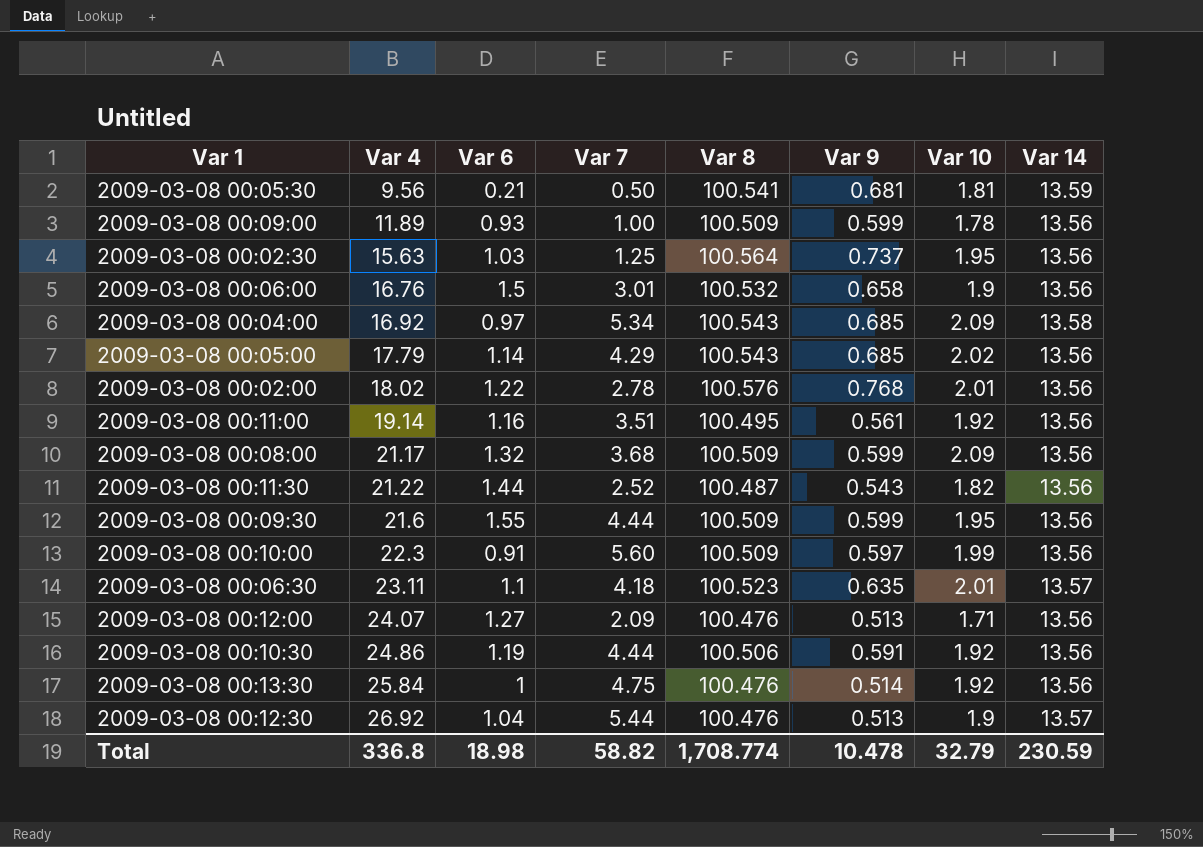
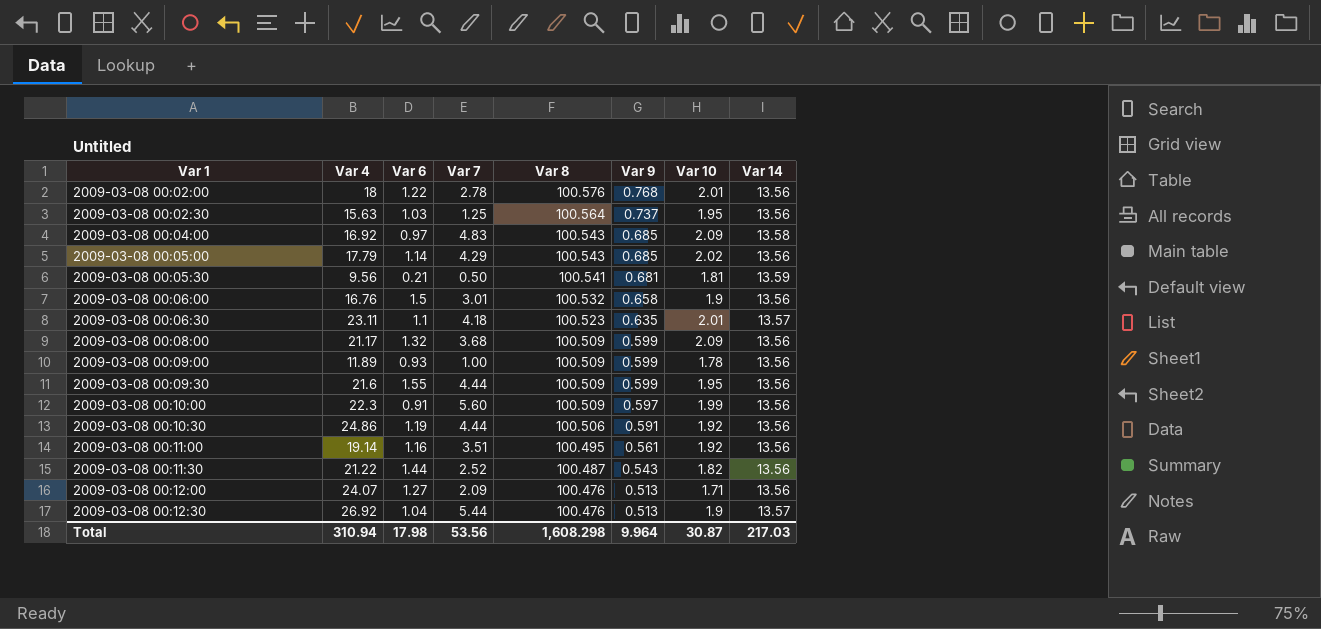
row order: Var 4 ascending -> Var 1 ascending
row 2009-03-08 00:13:30: 25.84 | 1 | 4.75 | 100.476 | 0.514 | 1.92 | 13.56 -> none
2009-03-08 00:02:00 | Var 4: 18.02 -> 18
2009-03-08 00:04:00 | Var 7: 5.34 -> 4.83
Total | Var 4: 336.8 -> 310.94
Total | Var 6: 18.98 -> 17.98
Total | Var 7: 58.82 -> 53.56
Total | Var 8: 1,708.774 -> 1,608.298
Total | Var 9: 10.478 -> 9.964
Total | Var 10: 32.79 -> 30.87
Total | Var 14: 230.59 -> 217.03

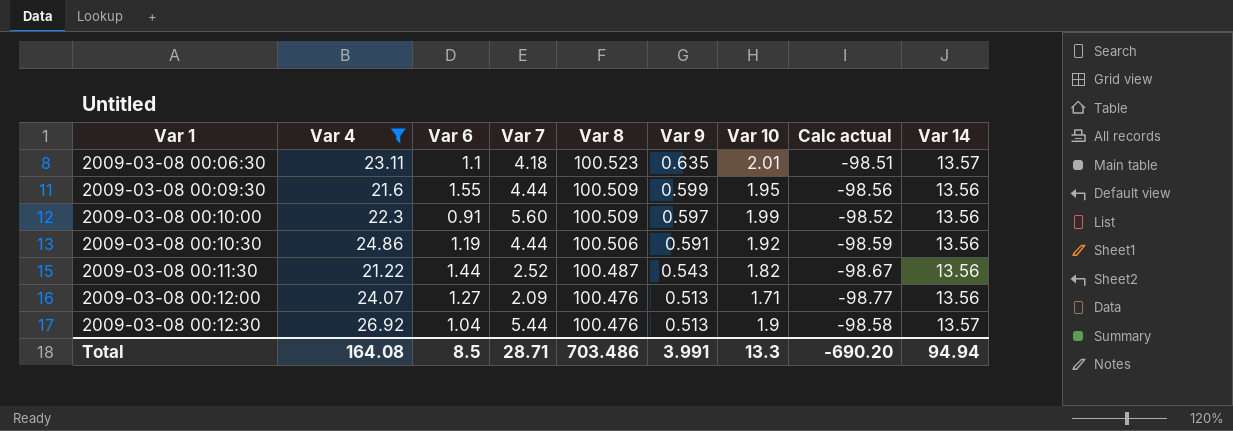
filter: none -> Var 4 >= 21.22
column Calc actual | formula: none -> [Var 10] - [Var 8]
Total | Var 4: 310.94 -> 164.08
Total | Var 6: 17.98 -> 8.5
Total | Var 7: 53.56 -> 28.71
Total | Var 8: 1,608.298 -> 703.486
Total | Var 9: 9.964 -> 3.991
Total | Var 10: 30.87 -> 13.3
Total | Var 14: 217.03 -> 94.94

